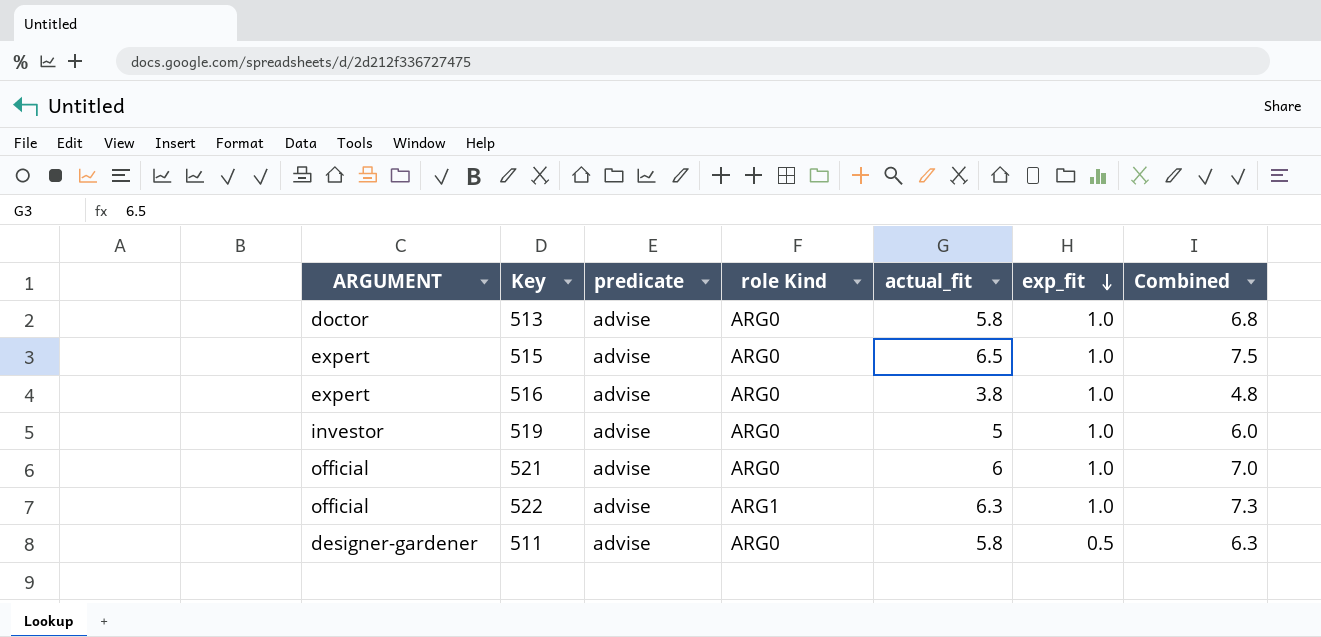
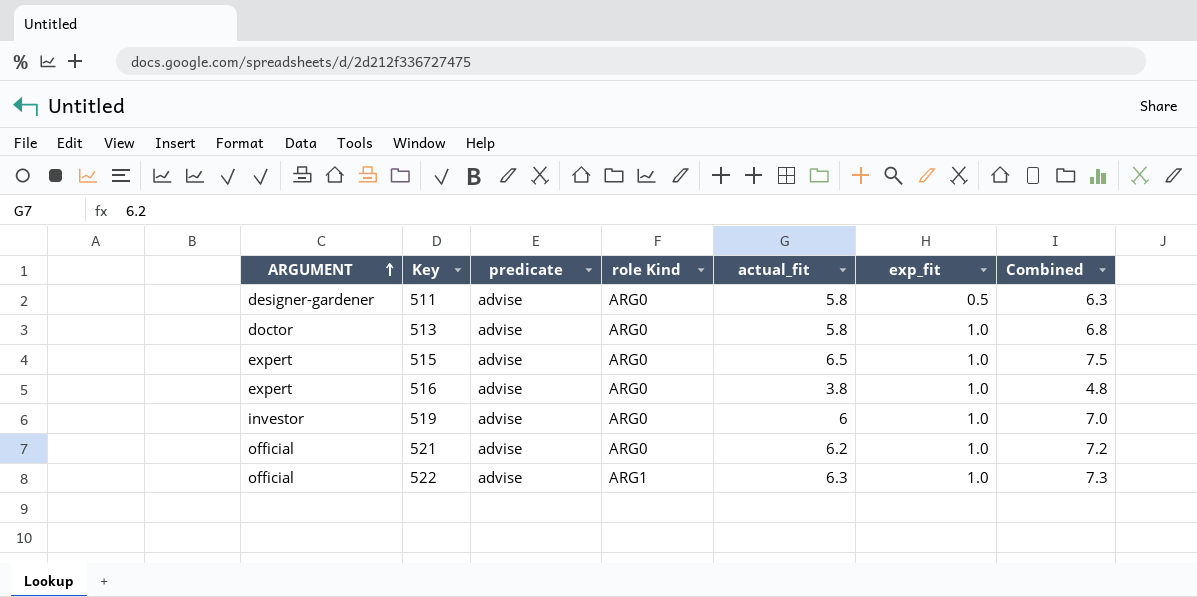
row order: exp_fit descending -> ARGUMENT ascending
519 | actual_fit: 5 -> 6
519 | Combined: 6.0 -> 7.0
521 | actual_fit: 6 -> 6.2
521 | Combined: 7.0 -> 7.2

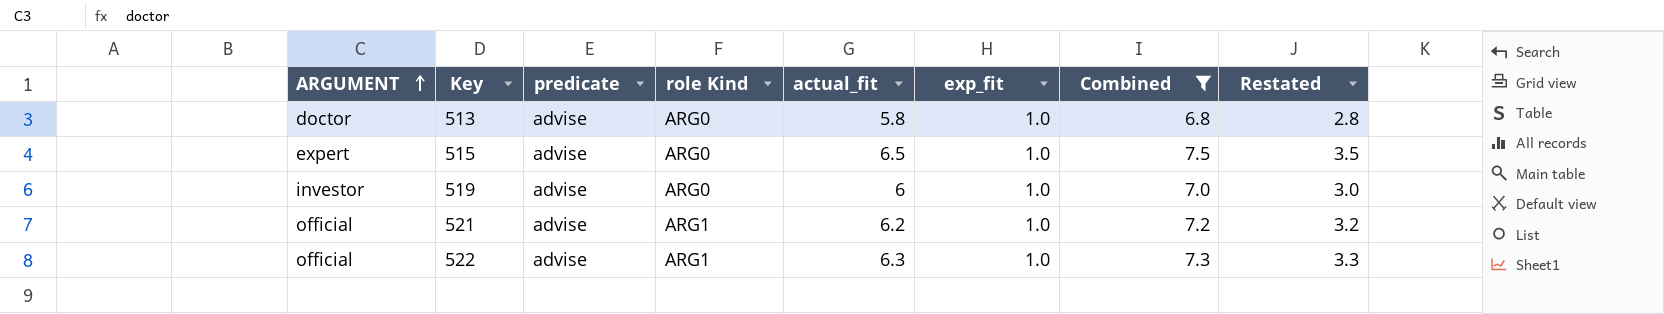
filter: none -> Combined >= 6.8
column Restated | formula: none -> [actual_fit] - 3
521 | role Kind: ARG0 -> ARG1

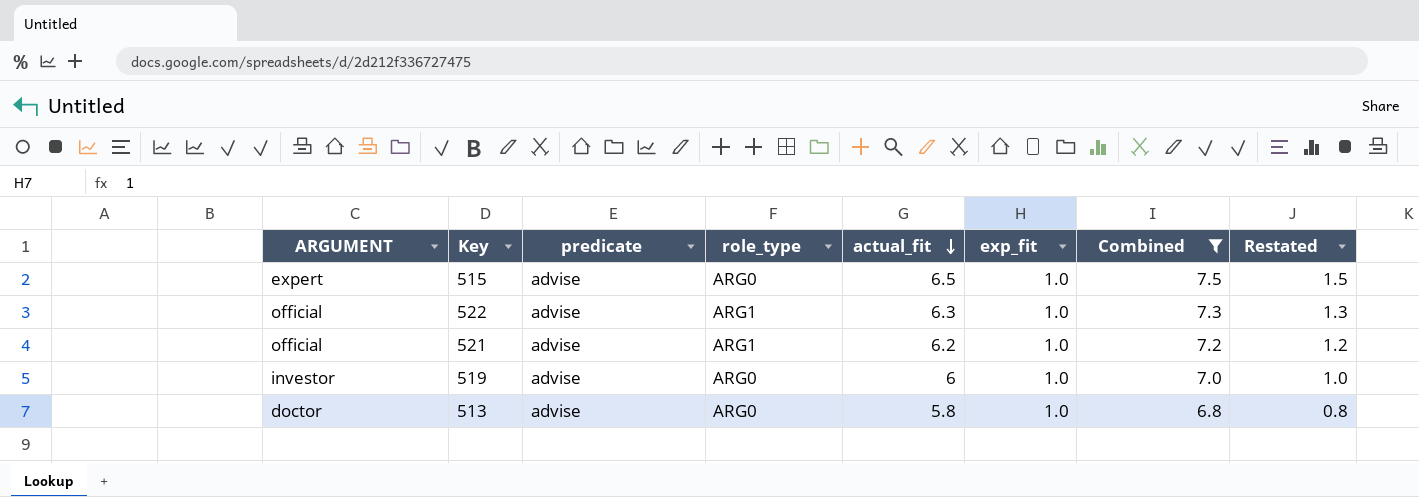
row order: ARGUMENT ascending -> actual_fit descending
column name: role Kind -> role_type
column Restated | formula: [actual_fit] - 3 -> [actual_fit] - 5

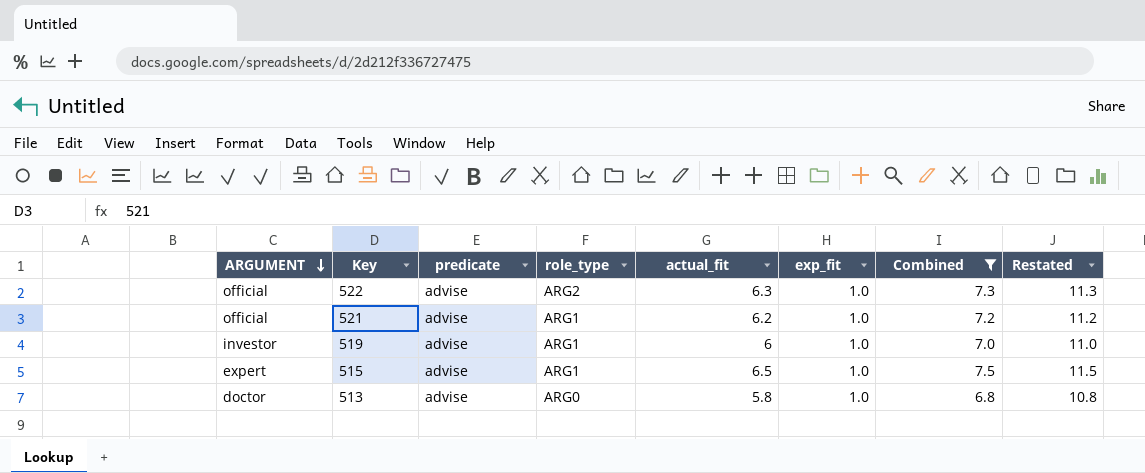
row order: actual_fit descending -> ARGUMENT descending
column Restated | formula: [actual_fit] - 5 -> [actual_fit] + 5
522 | role_type: ARG1 -> ARG2
519 | role_type: ARG0 -> ARG1
515 | role_type: ARG0 -> ARG1

